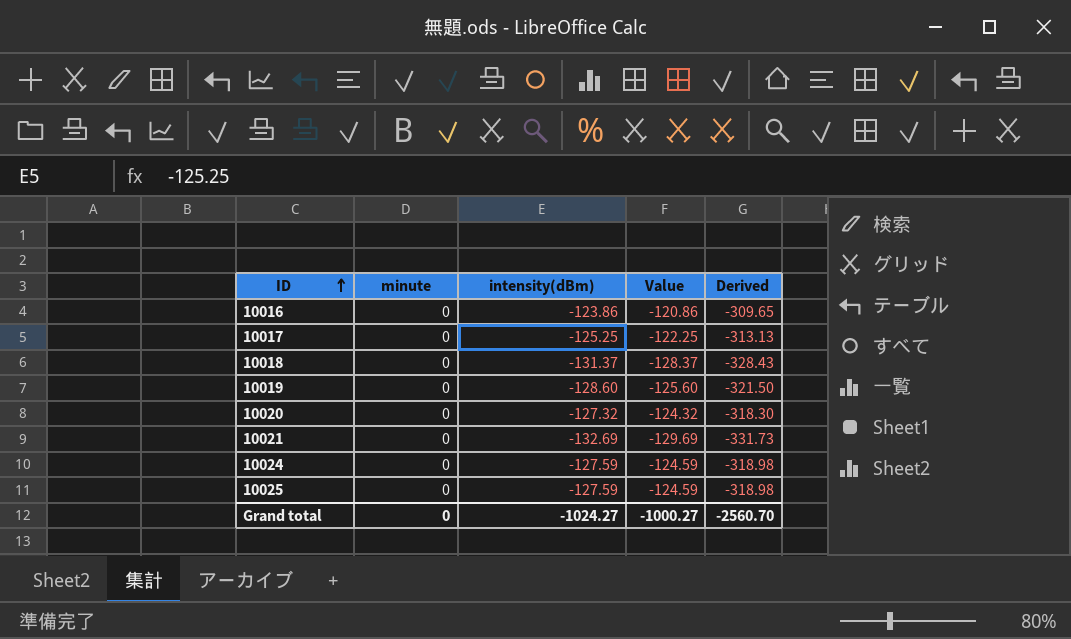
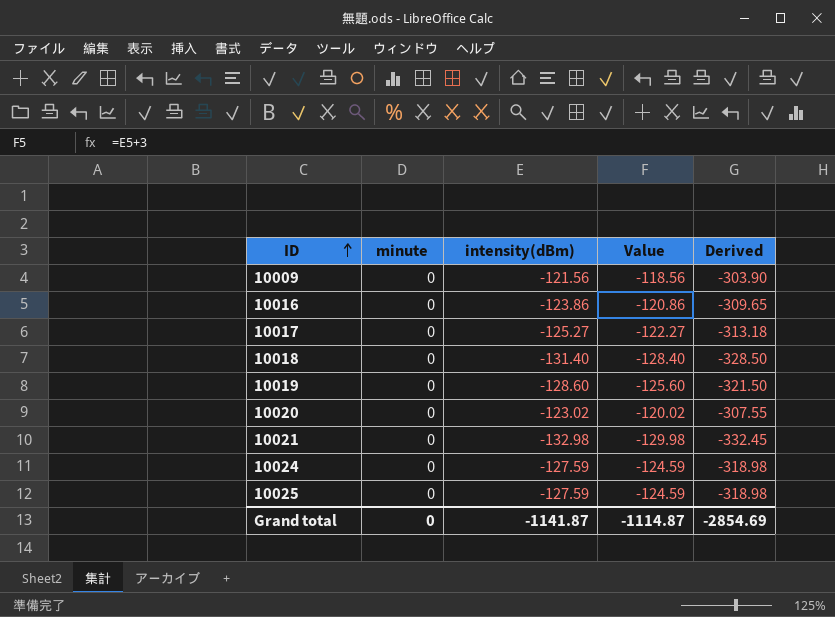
row 10009: none -> 0 | -121.56 | -118.56 | -303.90
10017 | intensity(dBm): -125.25 -> -125.27
10017 | Value: -122.25 -> -122.27
10017 | Derived: -313.13 -> -313.18
10018 | intensity(dBm): -131.37 -> -131.40
10018 | Value: -128.37 -> -128.40
10018 | Derived: -328.43 -> -328.50
10020 | intensity(dBm): -127.32 -> -123.02
10020 | Value: -124.32 -> -120.02
10020 | Derived: -318.30 -> -307.55
10021 | intensity(dBm): -132.69 -> -132.98
10021 | Value: -129.69 -> -129.98
10021 | Derived: -331.73 -> -332.45
Grand total | intensity(dBm): -1024.27 -> -1141.87
Grand total | Value: -1000.27 -> -1114.87
Grand total | Derived: -2560.70 -> -2854.69

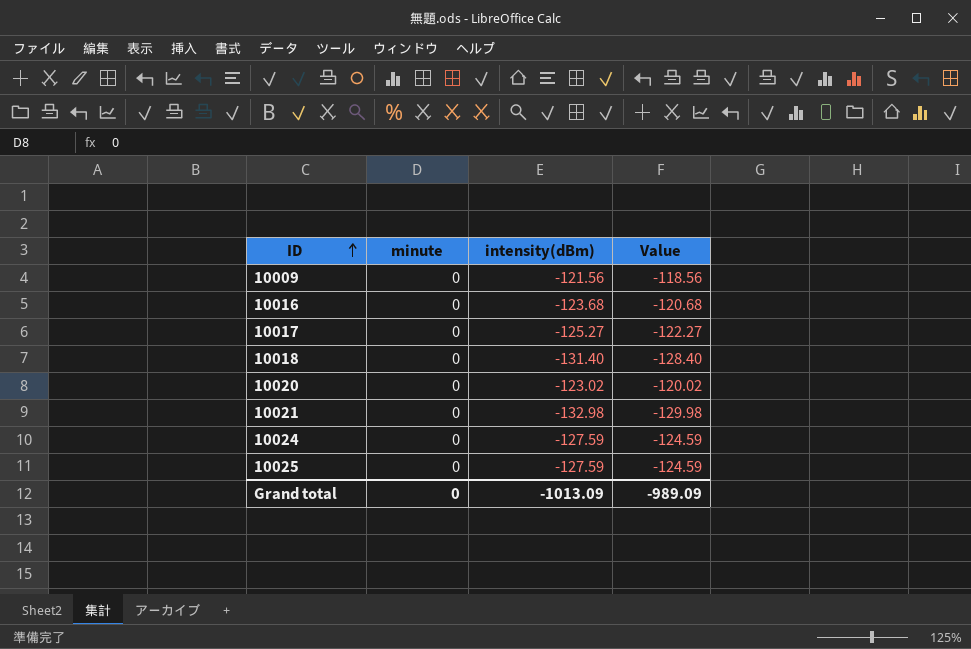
column Derived | formula: [intensity(dBm)] * 2.5 -> none
row 10019: 0 | -128.60 | -125.60 | -321.50 -> none
10016 | intensity(dBm): -123.86 -> -123.68
10016 | Value: -120.86 -> -120.68
Grand total | intensity(dBm): -1141.87 -> -1013.09
Grand total | Value: -1114.87 -> -989.09

